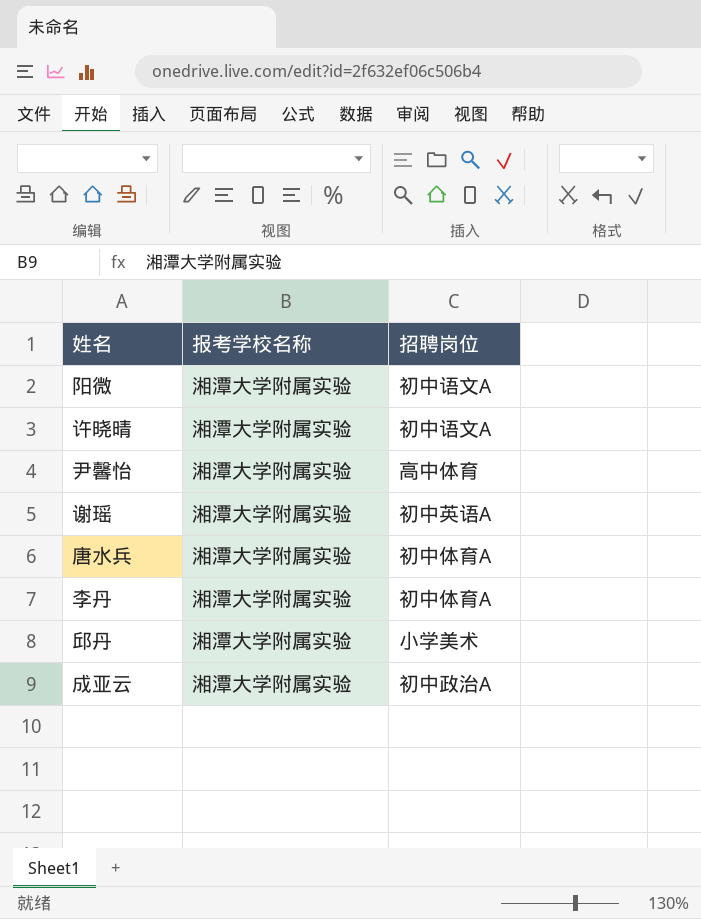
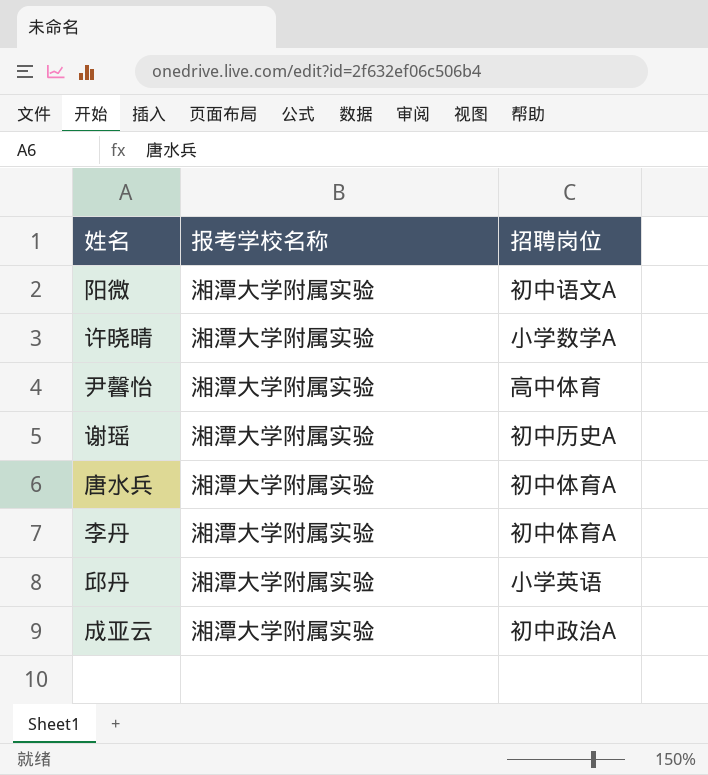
许晓晴 | 招聘岗位: 初中语文A -> 小学数学A
谢瑶 | 招聘岗位: 初中英语A -> 初中历史A
邱丹 | 招聘岗位: 小学美术 -> 小学英语

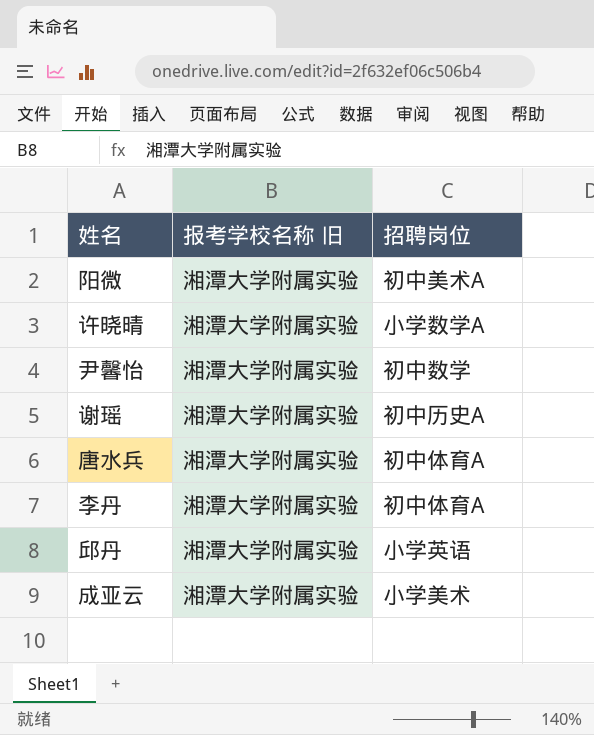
column name: 报考学校名称 -> 报考学校名称 旧
阳微 | 招聘岗位: 初中语文A -> 初中美术A
尹馨怡 | 招聘岗位: 高中体育 -> 初中数学
成亚云 | 招聘岗位: 初中政治A -> 小学美术

